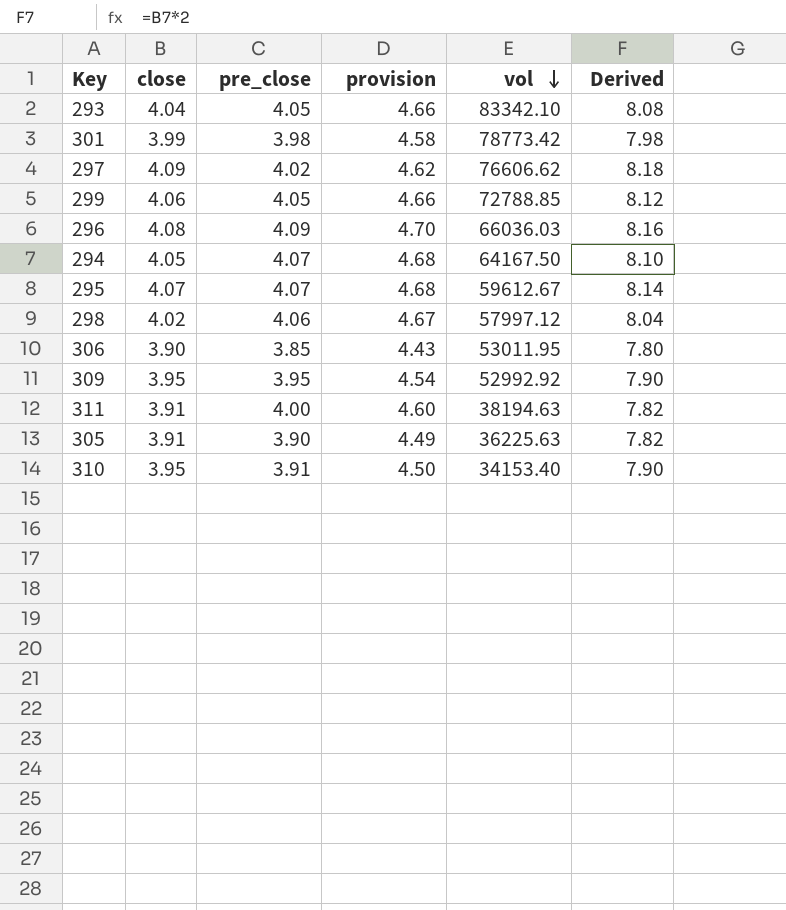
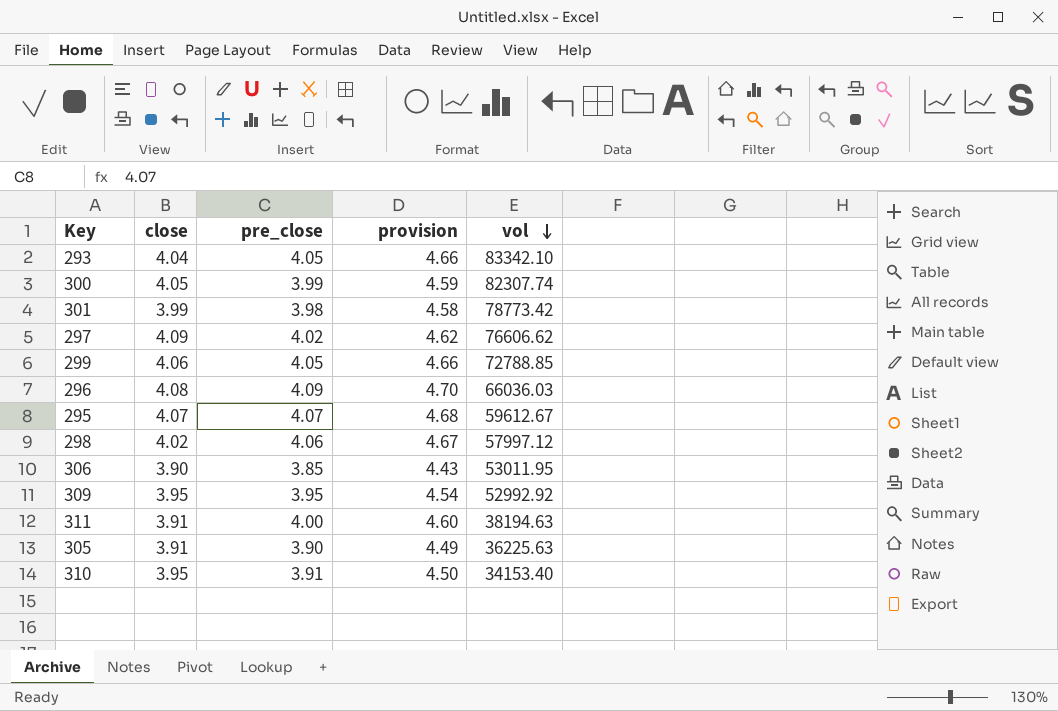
column Derived | formula: [close] * 2 -> none
row 294: 4.05 | 4.07 | 4.68 | 64167.50 | 8.10 -> none
row 300: none -> 4.05 | 3.99 | 4.59 | 82307.74

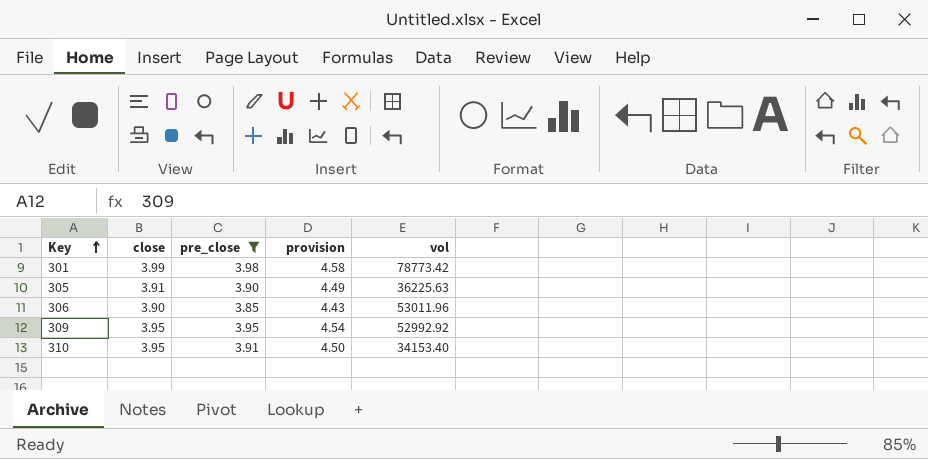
filter: none -> pre_close <= 3.98
row order: vol descending -> Key ascending
306 | vol: 53011.95 -> 53011.96

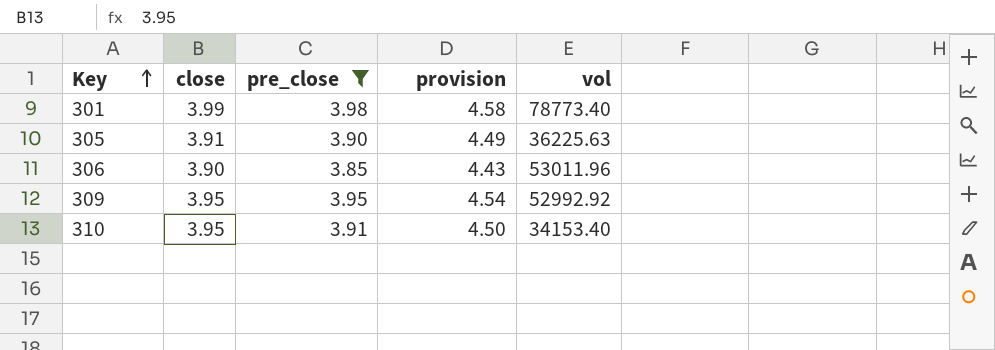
301 | vol: 78773.42 -> 78773.40

